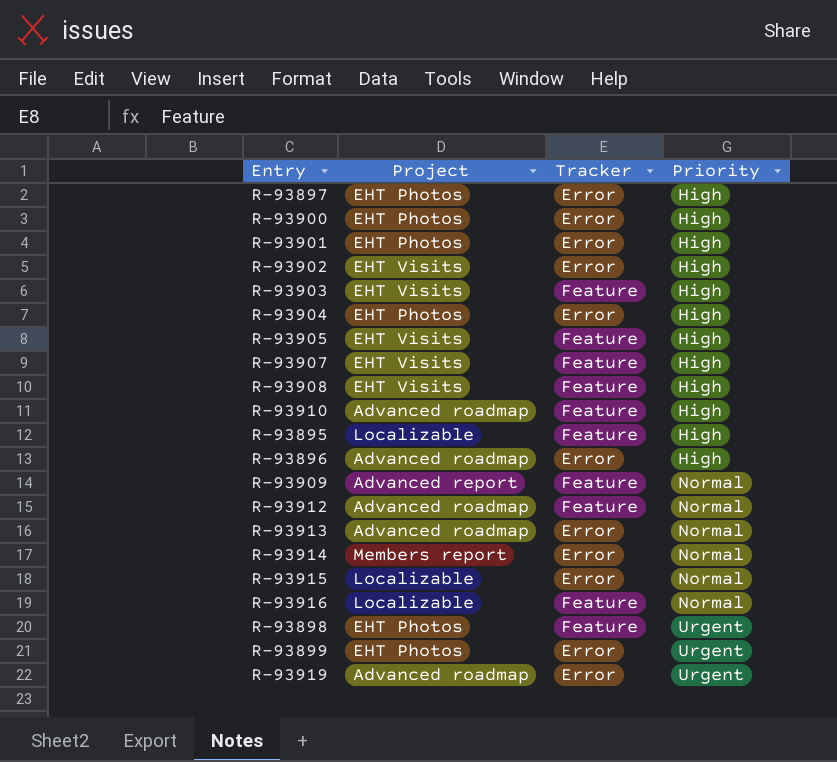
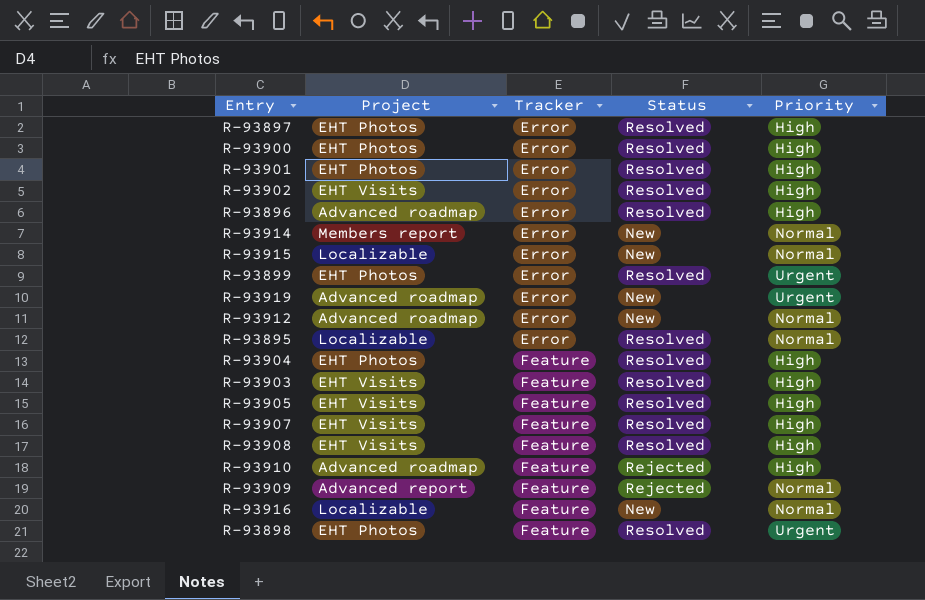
row order: Priority ascending -> Tracker ascending
column Status | position: none -> 4
row R-93913: Advanced roadmap | Error | Normal -> none
R-93912 | Tracker: Feature -> Error
R-93895 | Tracker: Feature -> Error
R-93895 | Priority: High -> Normal
R-93904 | Tracker: Error -> Feature

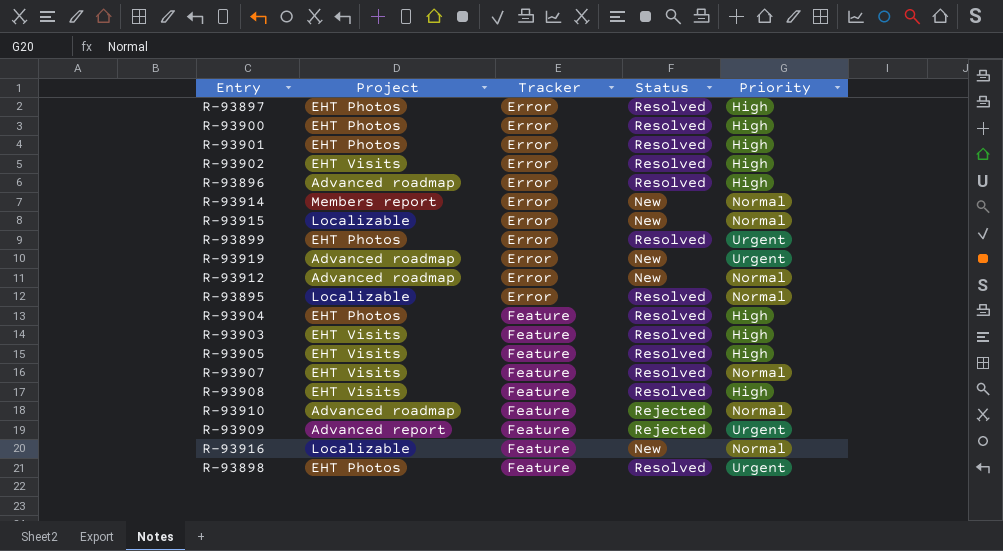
R-93907 | Priority: High -> Normal
R-93910 | Priority: High -> Normal
R-93909 | Priority: Normal -> Urgent

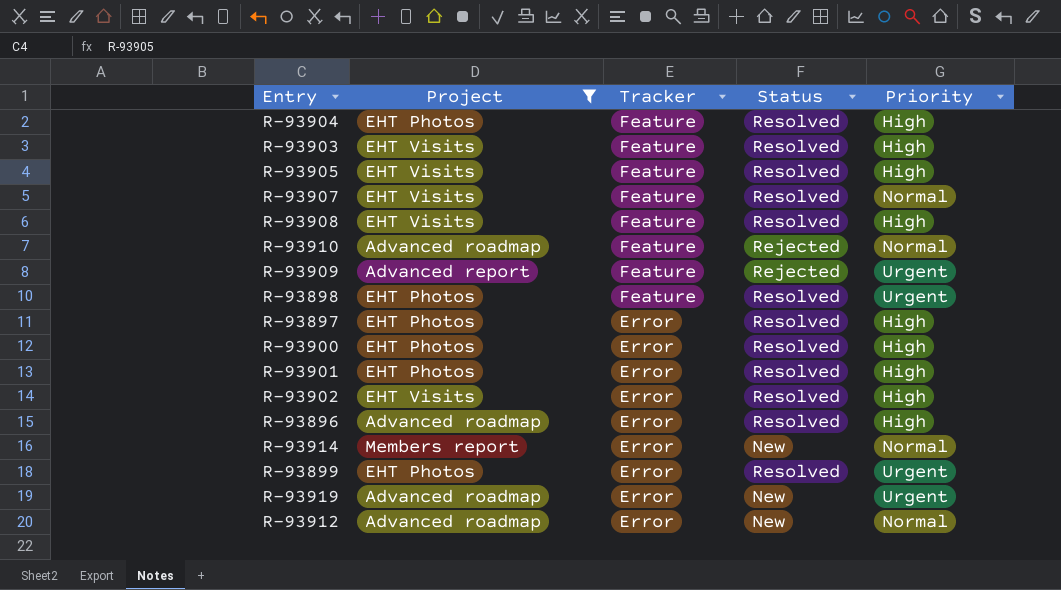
filter: none -> Project != Localizable
row order: Tracker ascending -> Tracker descending

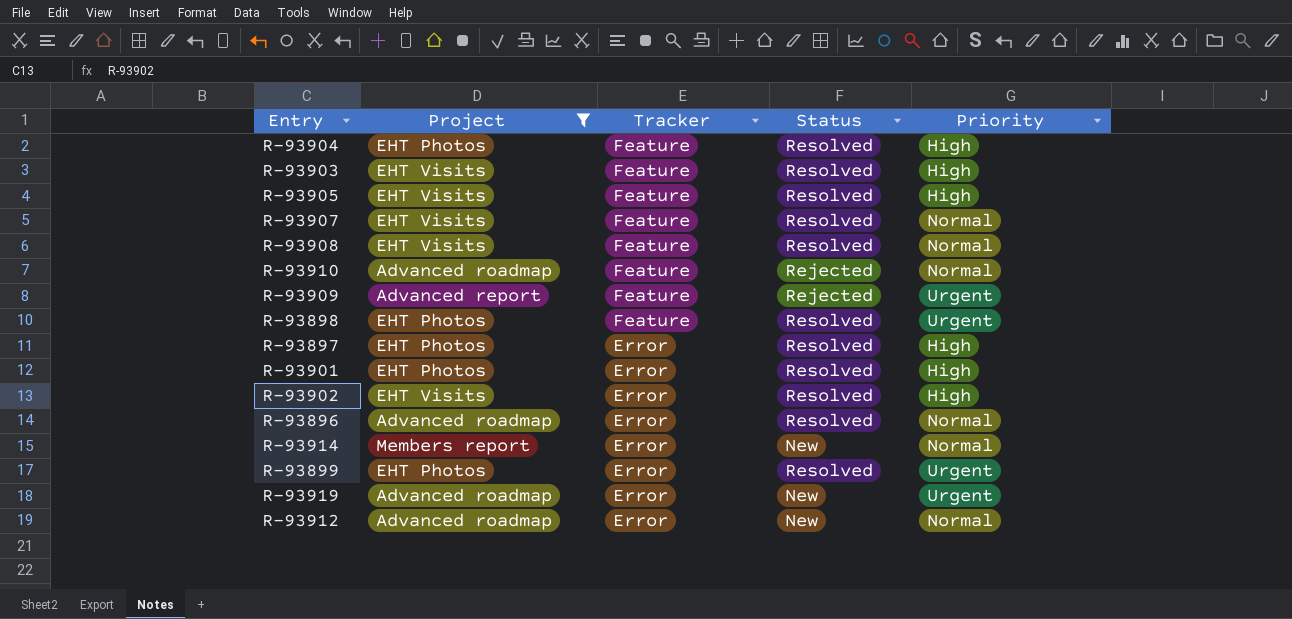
row R-93900: EHT Photos | Error | Resolved | High -> none
R-93908 | Priority: High -> Normal
R-93896 | Priority: High -> Normal

